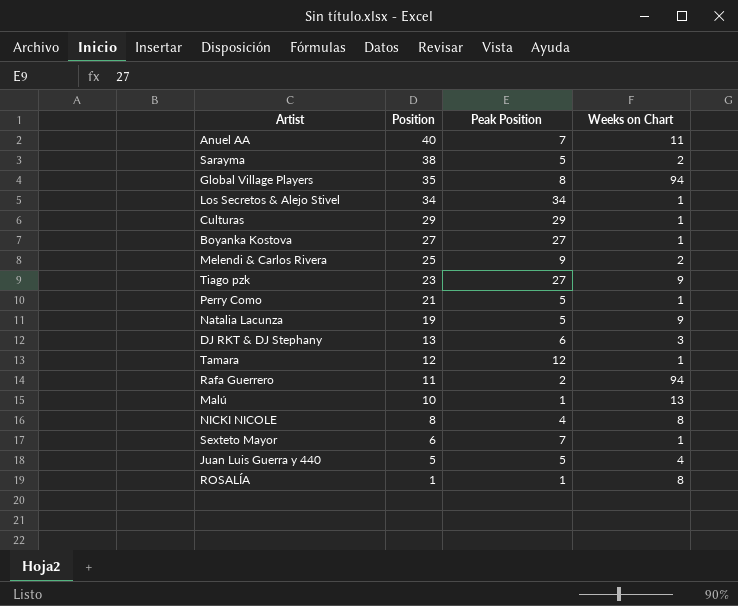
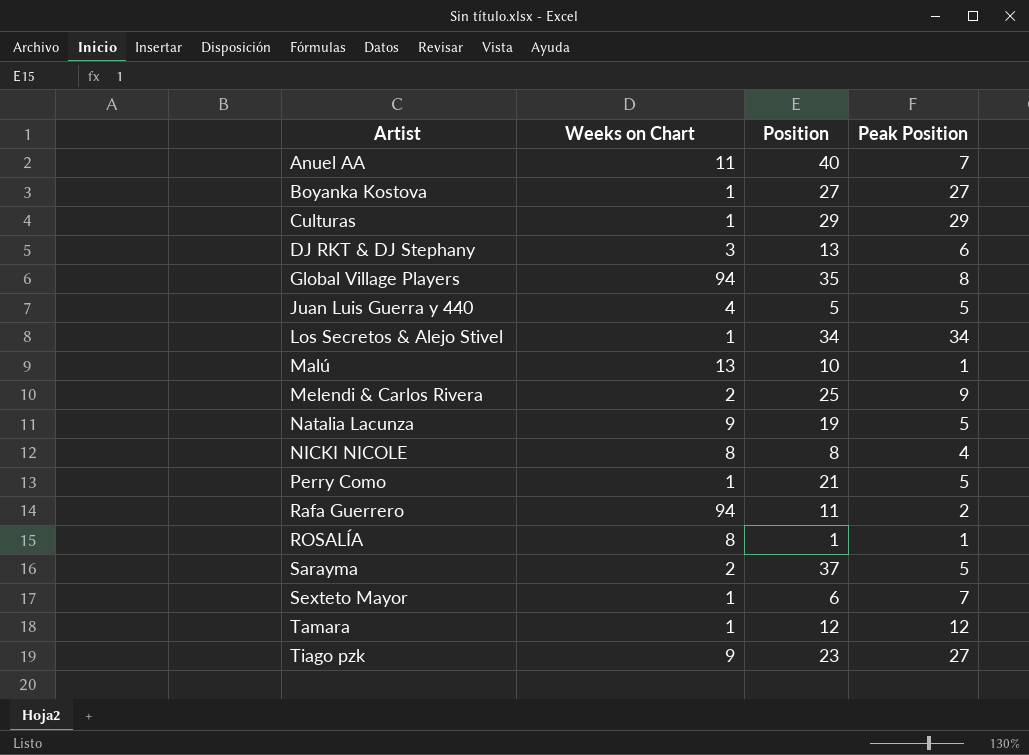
row order: Position descending -> Artist ascending
column Weeks on Chart | position: 4 -> 2
Sarayma | Position: 38 -> 37

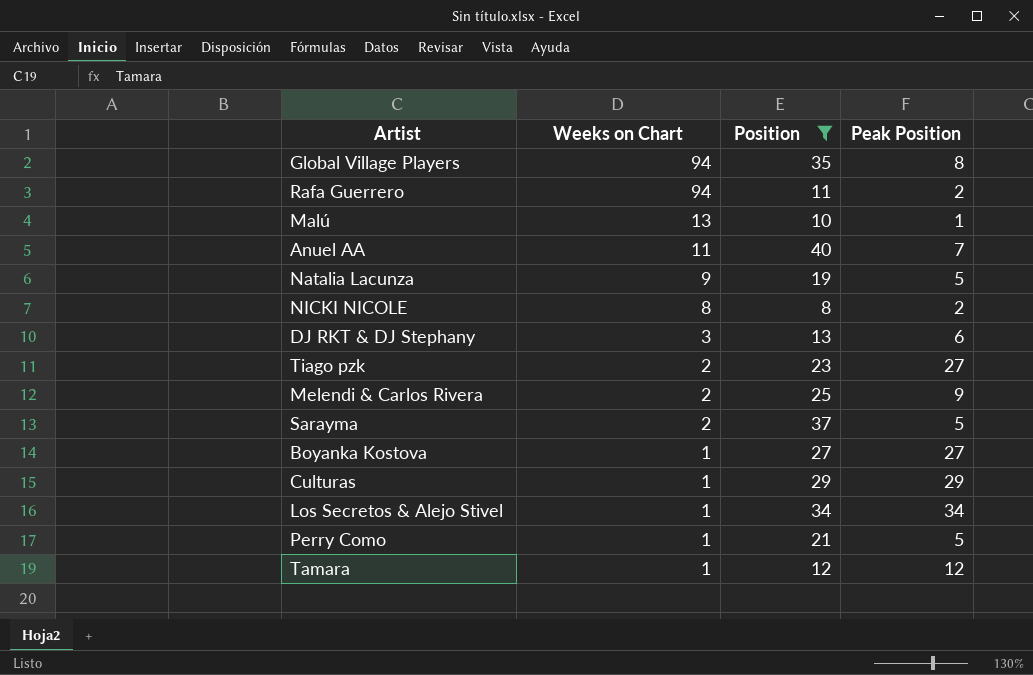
filter: none -> Position >= 8
row order: Artist ascending -> Weeks on Chart descending
NICKI NICOLE | Peak Position: 4 -> 2
Tiago pzk | Weeks on Chart: 9 -> 2

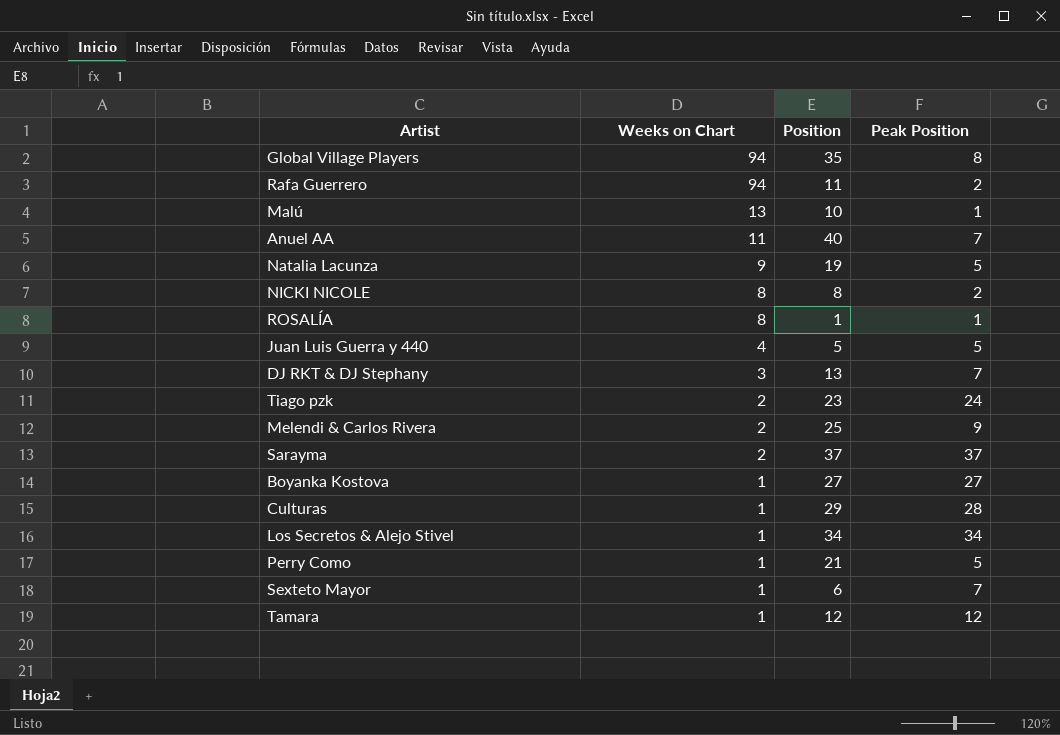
filter: Position >= 8 -> none
DJ RKT & DJ Stephany | Peak Position: 6 -> 7
Tiago pzk | Peak Position: 27 -> 24
Sarayma | Peak Position: 5 -> 37
Culturas | Peak Position: 29 -> 28

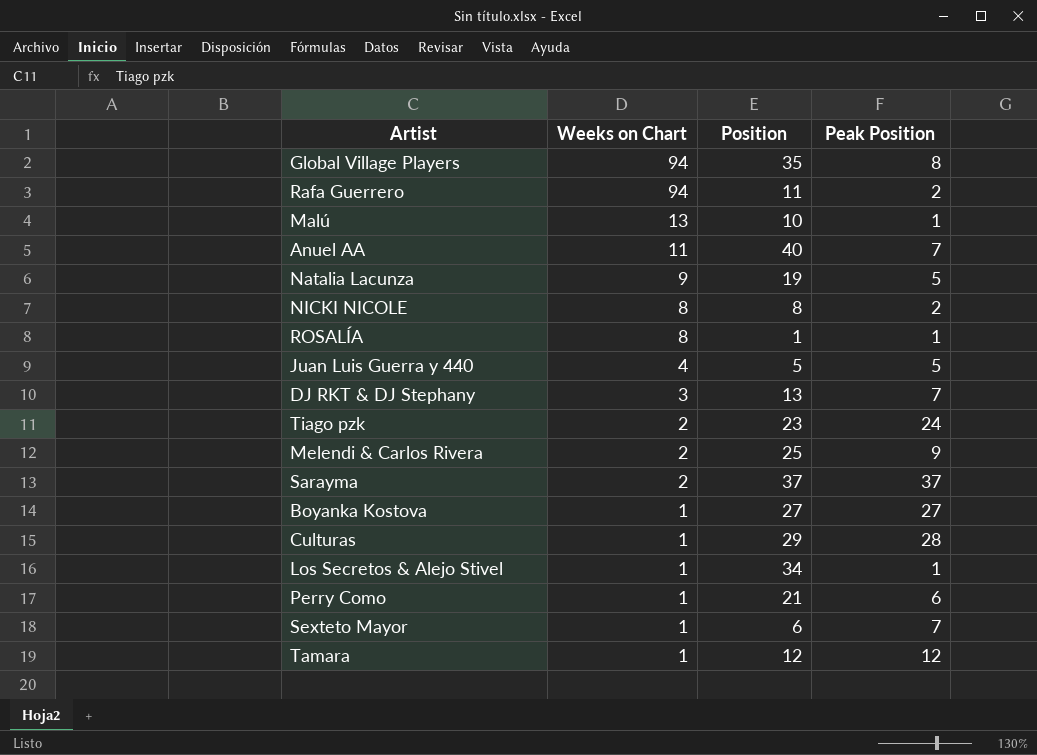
Los Secretos & Alejo Stivel | Peak Position: 34 -> 1
Perry Como | Peak Position: 5 -> 6

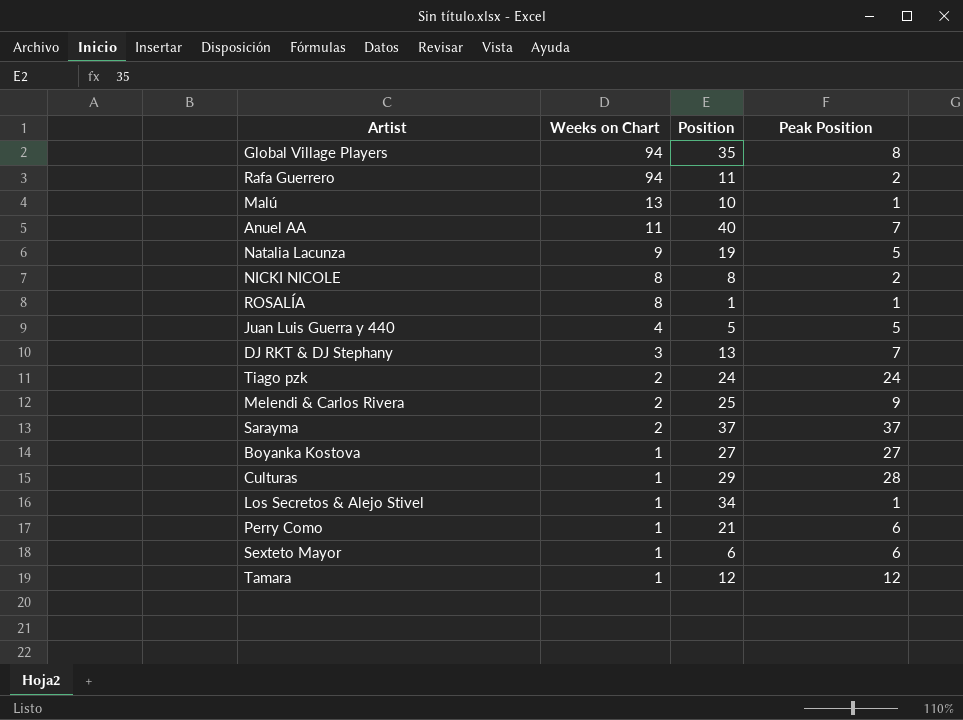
Tiago pzk | Position: 23 -> 24
Sexteto Mayor | Peak Position: 7 -> 6

